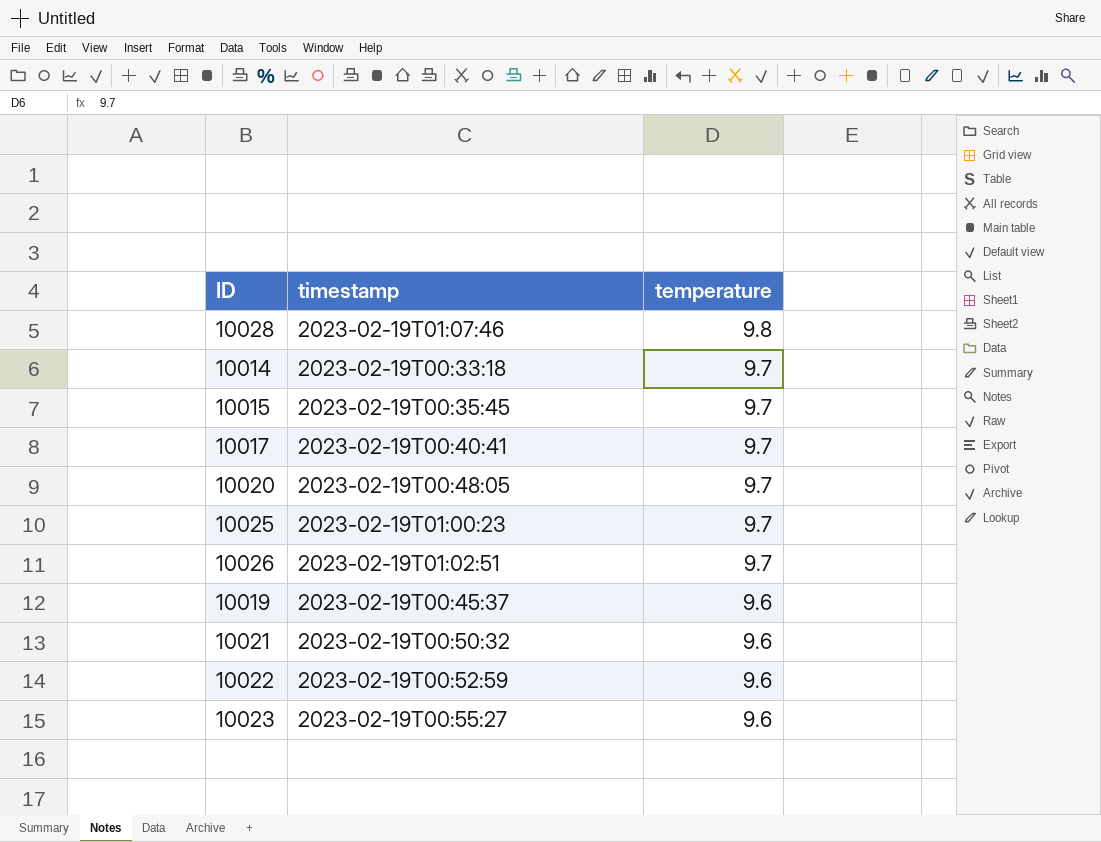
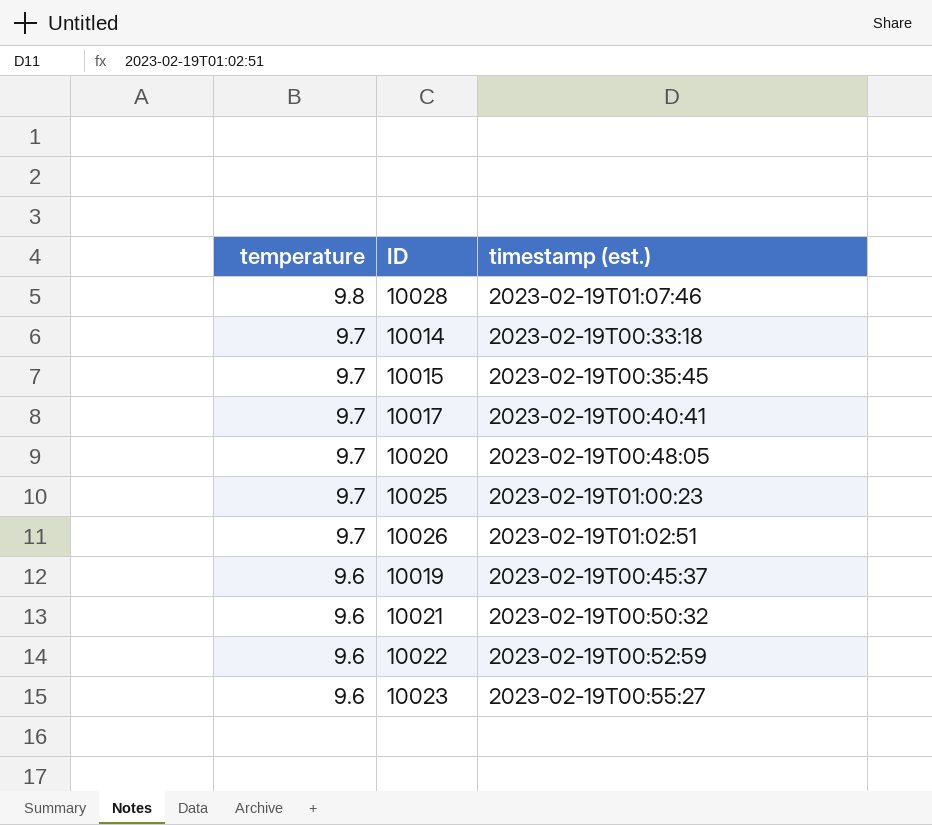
column temperature | position: 3 -> 1
column name: timestamp -> timestamp (est.)

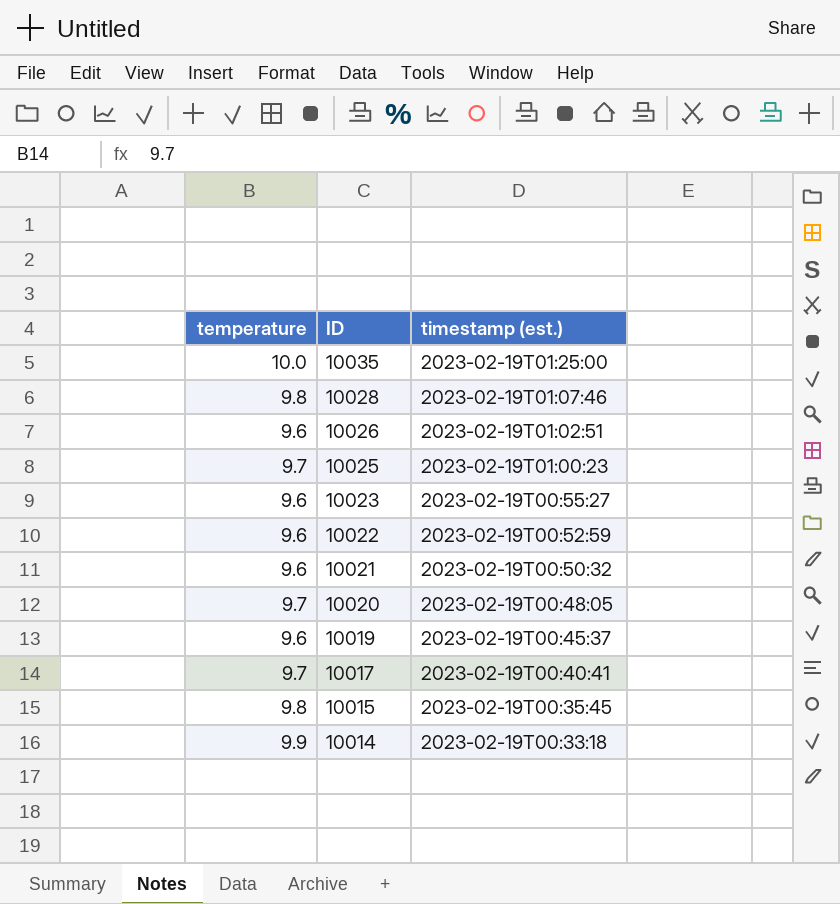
row order: temperature descending -> ID descending
row 10035: none -> 10.0 | 2023-02-19T01:25:00
10026 | temperature: 9.7 -> 9.6
10015 | temperature: 9.7 -> 9.8
10014 | temperature: 9.7 -> 9.9

